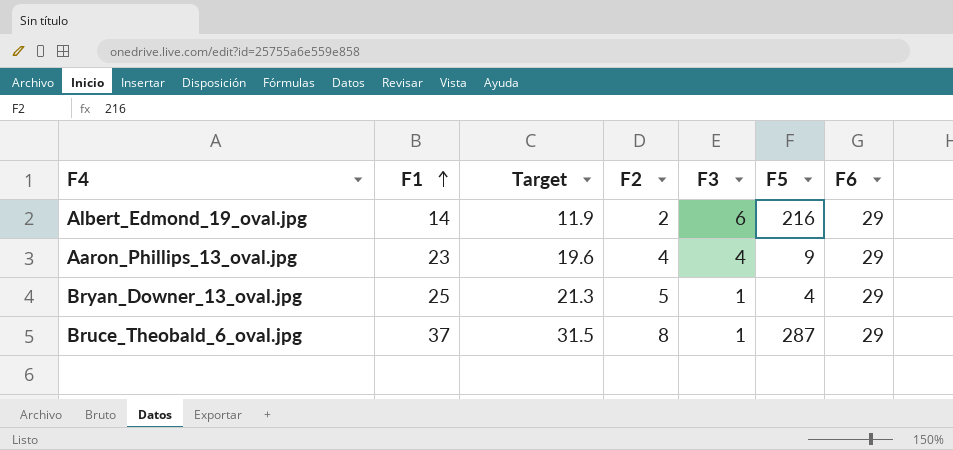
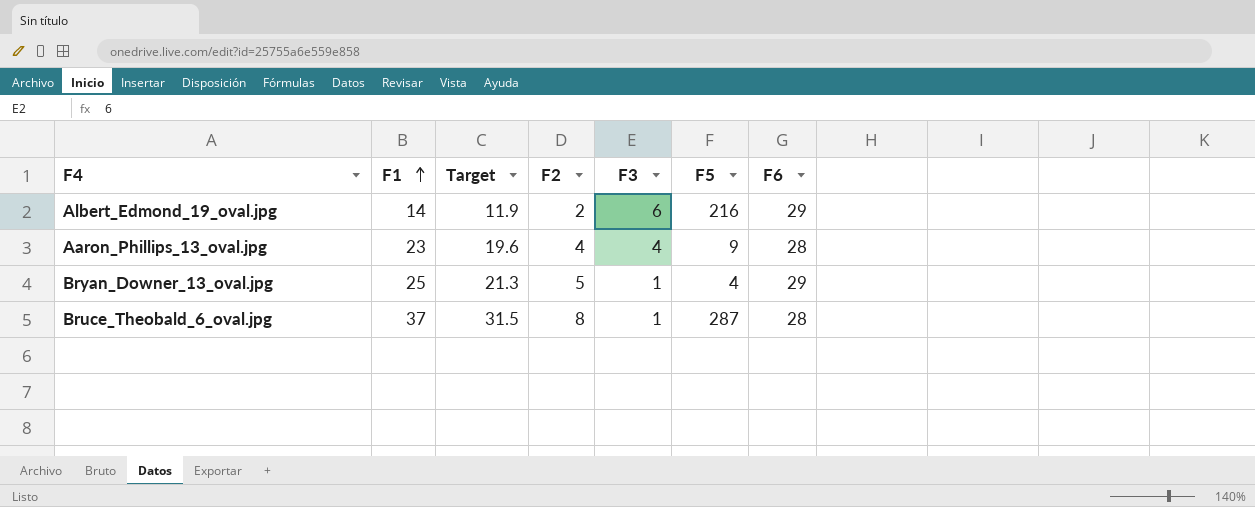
Aaron_Phillips_13_oval.jpg | F6: 29 -> 28
Bruce_Theobald_6_oval.jpg | F6: 29 -> 28

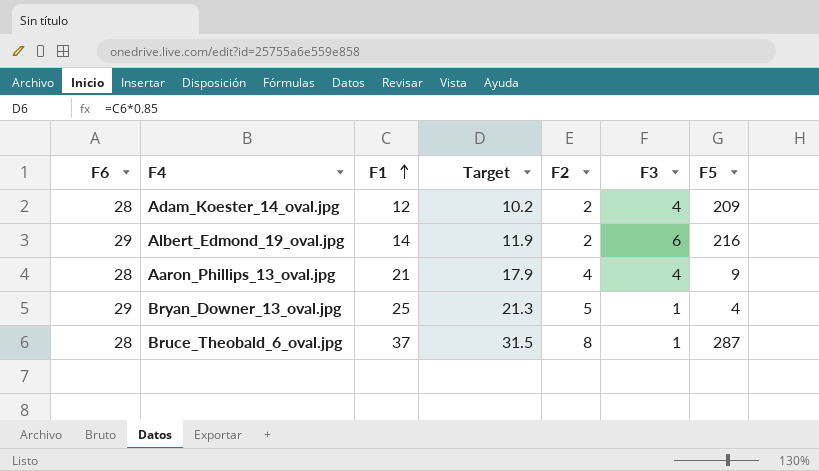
column F6 | position: 7 -> 1
row Adam_Koester_14_oval.jpg: none -> 28 | 12 | 10.2 | 2 | 4 | 209
Aaron_Phillips_13_oval.jpg | F1: 23 -> 21
Aaron_Phillips_13_oval.jpg | Target: 19.6 -> 17.9

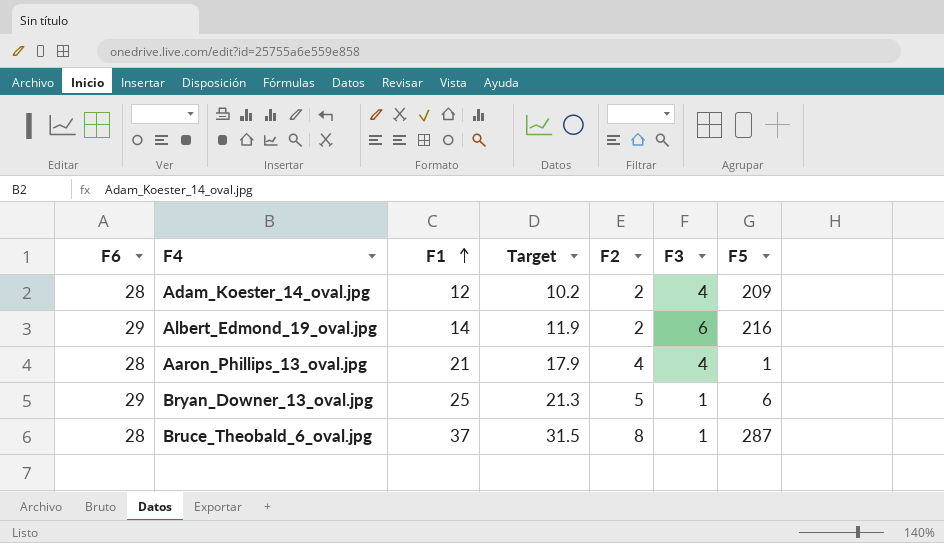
Aaron_Phillips_13_oval.jpg | F5: 9 -> 1
Bryan_Downer_13_oval.jpg | F5: 4 -> 6

